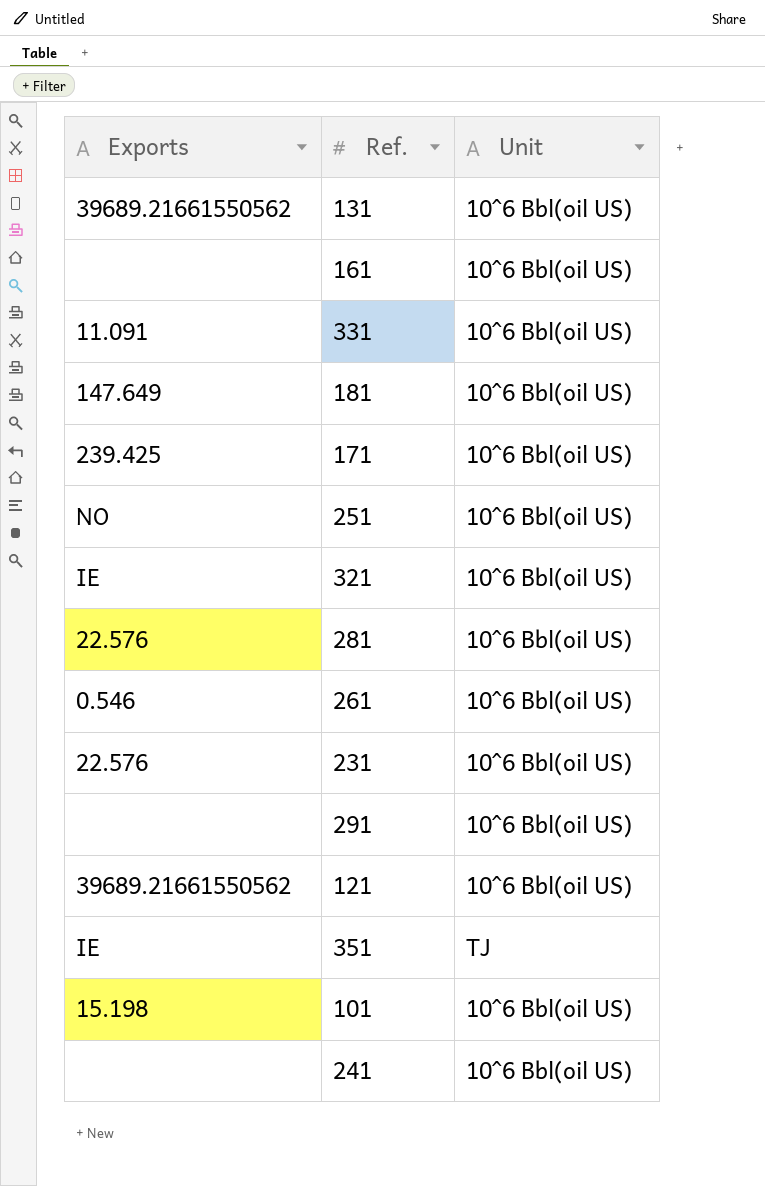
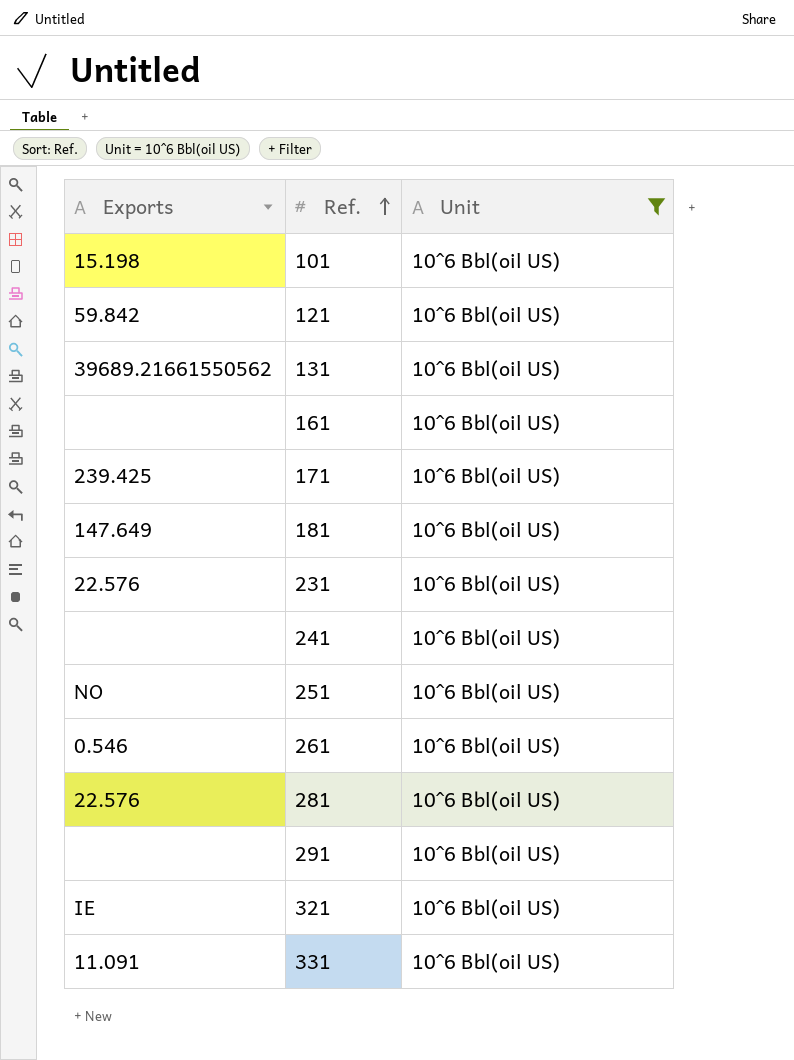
filter: none -> Unit = 10^6 Bbl(oil US)
row order: none -> Ref. ascending
121 | Exports: 39689.21661550562 -> 59.842

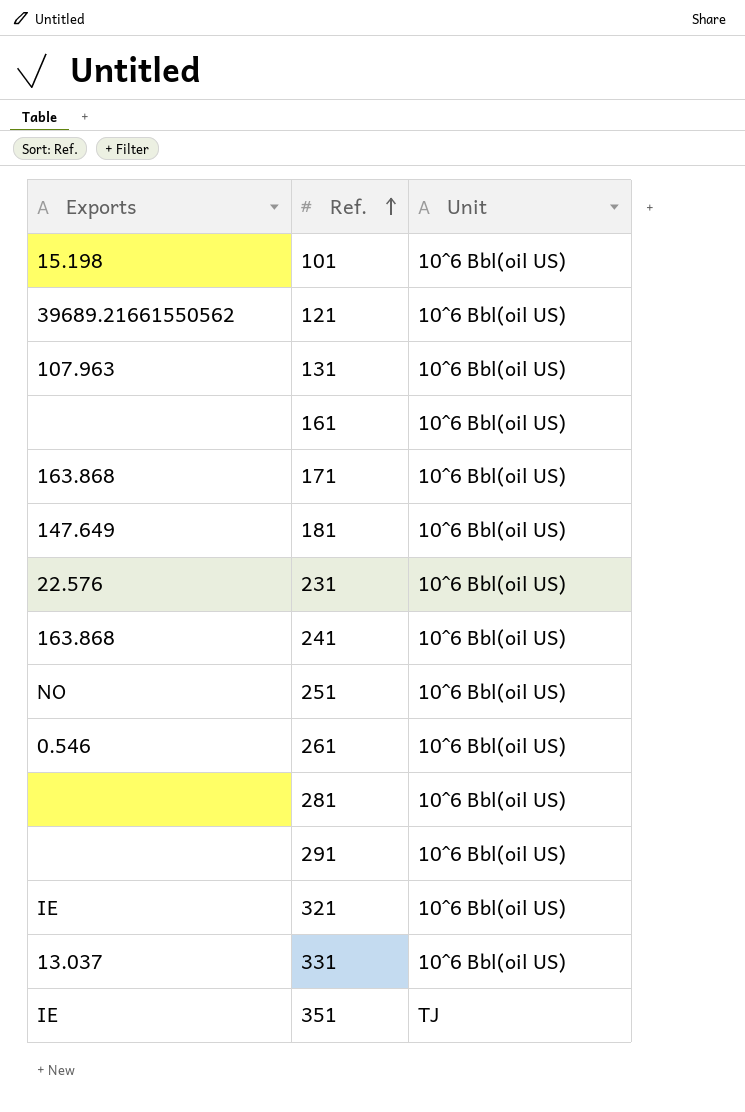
filter: Unit = 10^6 Bbl(oil US) -> none
121 | Exports: 59.842 -> 39689.21661550562
131 | Exports: 39689.21661550562 -> 107.963
171 | Exports: 239.425 -> 163.868
241 | Exports: none -> 163.868
281 | Exports: 22.576 -> none
331 | Exports: 11.091 -> 13.037

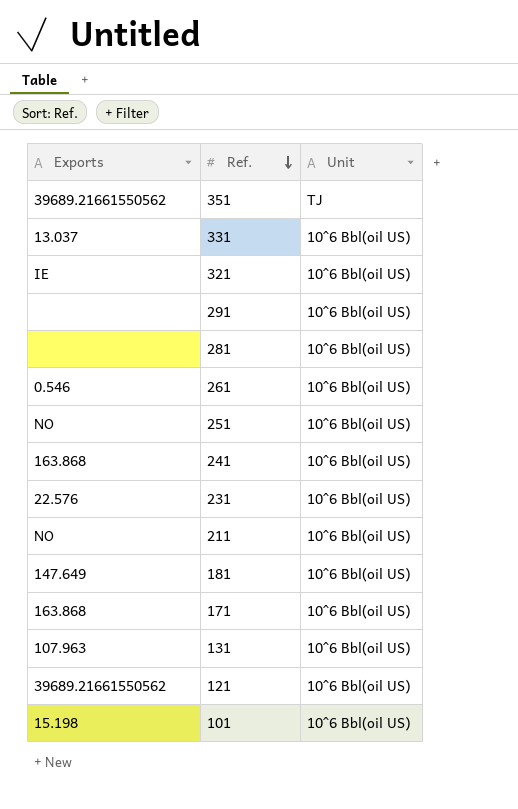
row order: Ref. ascending -> Ref. descending
row 161: none | 10^6 Bbl(oil US) -> none
351 | Exports: IE -> 39689.21661550562
row 211: none -> NO | 10^6 Bbl(oil US)

